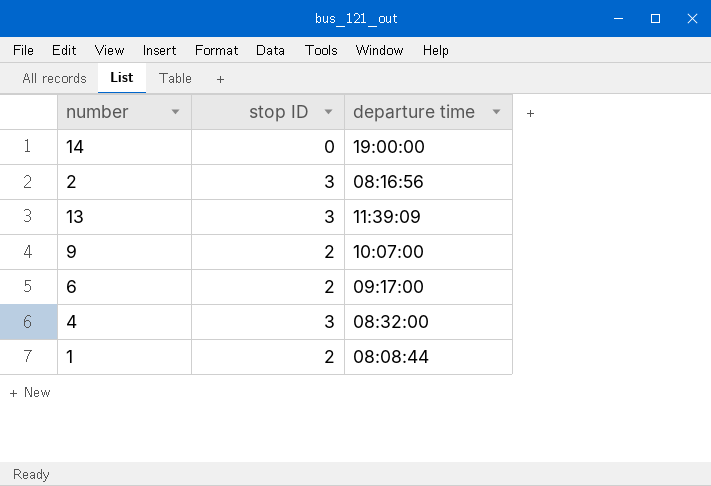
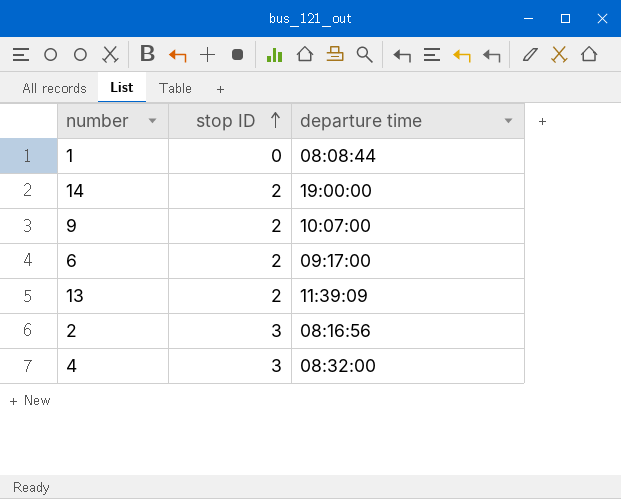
row order: none -> stop ID ascending
1 | stop ID: 2 -> 0
14 | stop ID: 0 -> 2
13 | stop ID: 3 -> 2

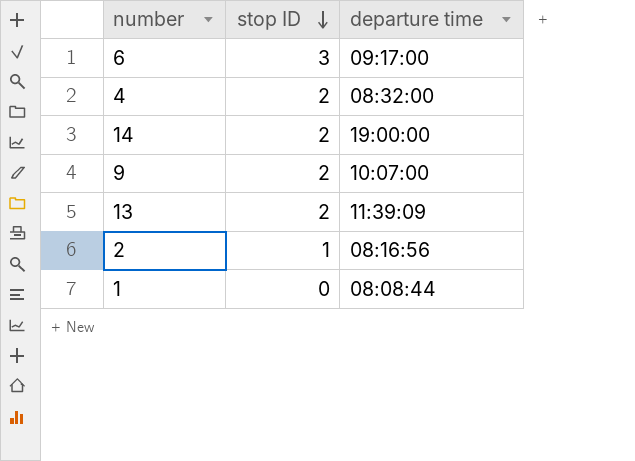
row order: stop ID ascending -> stop ID descending
6 | stop ID: 2 -> 3
4 | stop ID: 3 -> 2
2 | stop ID: 3 -> 1

